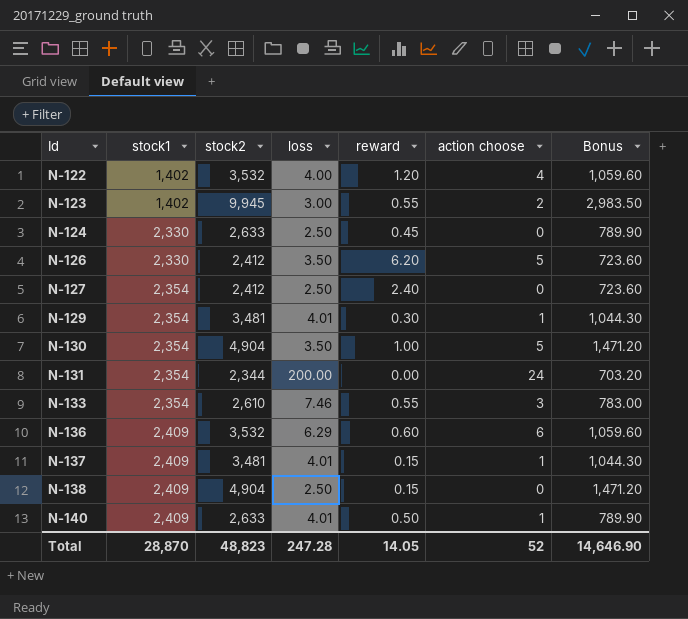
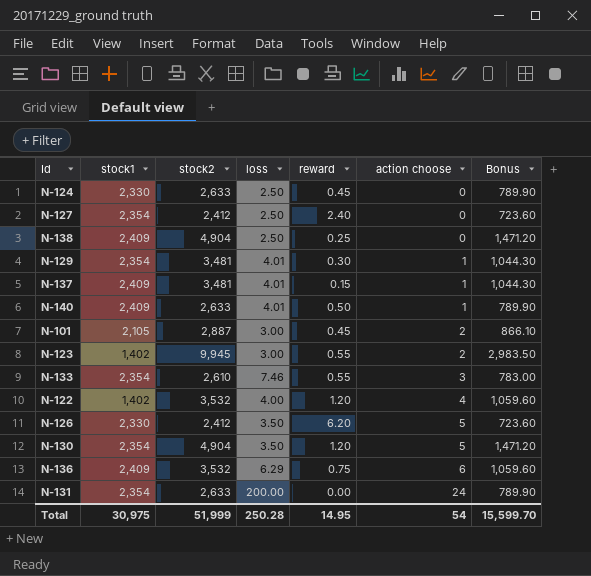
row order: Id ascending -> action choose ascending
N-138 | reward: 0.15 -> 0.25
row N-101: none -> 2,105 | 2,887 | 3.00 | 0.45 | 2 | 866.10
N-130 | reward: 1.00 -> 1.20
N-136 | reward: 0.60 -> 0.75
N-131 | stock2: 2,344 -> 2,633
N-131 | Bonus: 703.20 -> 789.90
Total | stock1: 28,870 -> 30,975
Total | stock2: 48,823 -> 51,999
Total | loss: 247.28 -> 250.28
Total | reward: 14.05 -> 14.95
Total | action choose: 52 -> 54
Total | Bonus: 14,646.90 -> 15,599.70

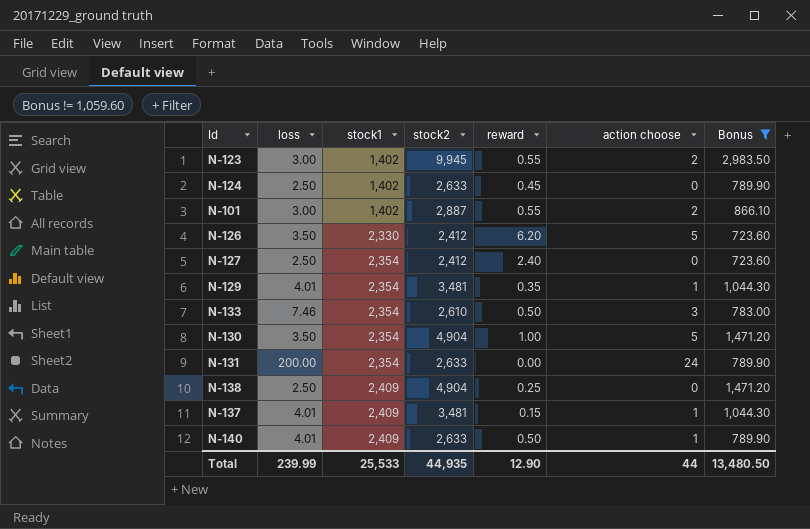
filter: none -> Bonus != 1,059.60
row order: action choose ascending -> stock1 ascending
column loss | position: 4 -> 2
N-124 | stock1: 2,330 -> 1,402
N-101 | stock1: 2,105 -> 1,402
N-101 | reward: 0.45 -> 0.55
N-129 | reward: 0.30 -> 0.35
N-133 | reward: 0.55 -> 0.50
N-130 | reward: 1.20 -> 1.00
Total | loss: 250.28 -> 239.99
Total | stock1: 30,975 -> 25,533
Total | stock2: 51,999 -> 44,935
Total | reward: 14.95 -> 12.90
Total | action choose: 54 -> 44
Total | Bonus: 15,599.70 -> 13,480.50

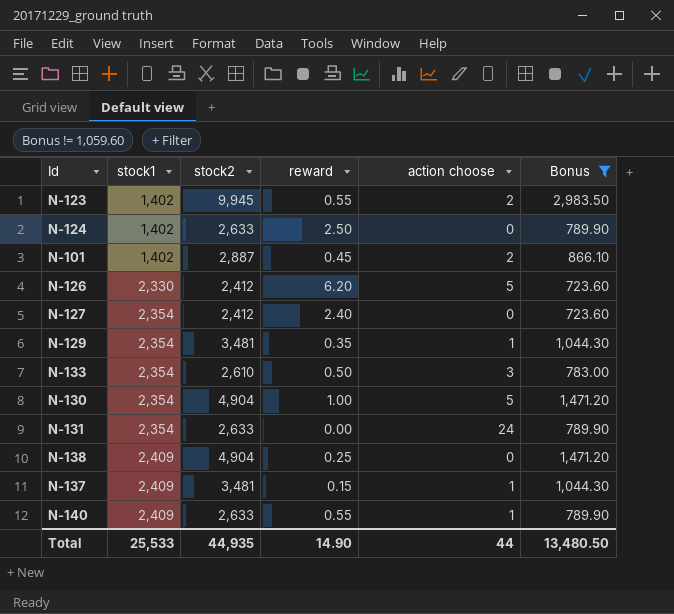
column loss | position: 2 -> none
N-124 | reward: 0.45 -> 2.50
N-101 | reward: 0.55 -> 0.45
N-140 | reward: 0.50 -> 0.55
Total | reward: 12.90 -> 14.90

